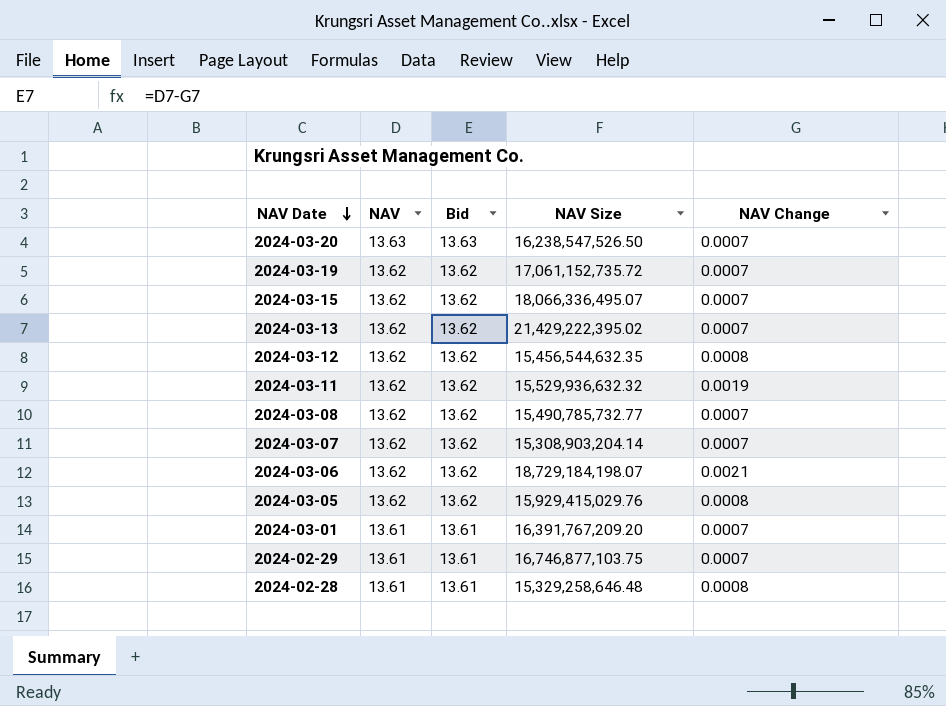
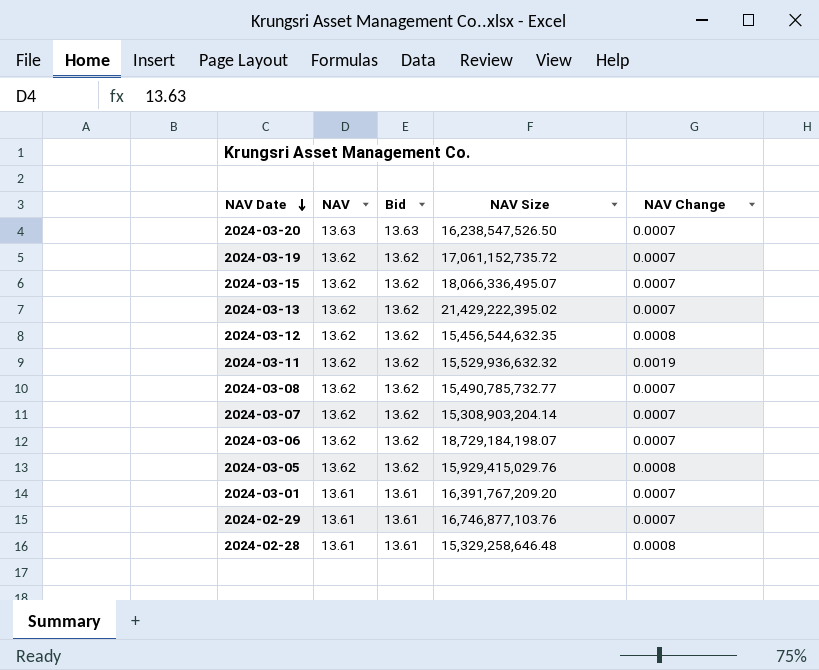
2024-03-06 | NAV Change: 0.0021 -> 0.0007
2024-02-29 | NAV Size: 16,746,877,103.75 -> 16,746,877,103.76

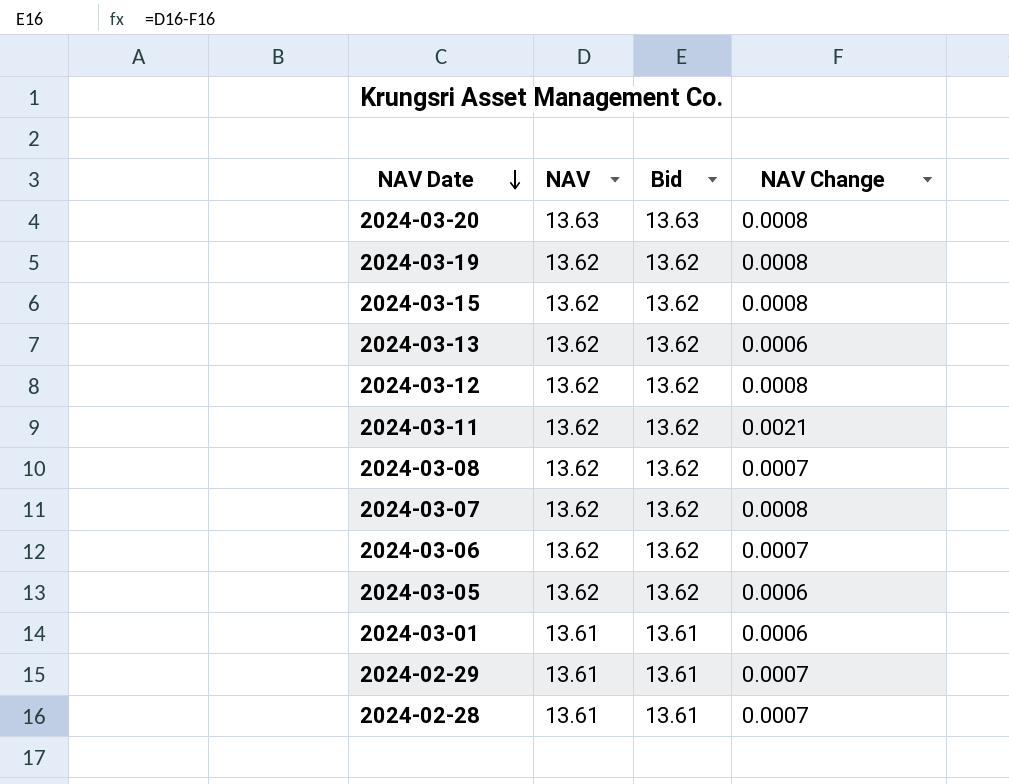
column NAV Size | position: 4 -> none
2024-03-20 | NAV Change: 0.0007 -> 0.0008
2024-03-19 | NAV Change: 0.0007 -> 0.0008
2024-03-15 | NAV Change: 0.0007 -> 0.0008
2024-03-13 | NAV Change: 0.0007 -> 0.0006
2024-03-11 | NAV Change: 0.0019 -> 0.0021
2024-03-07 | NAV Change: 0.0007 -> 0.0008
2024-03-05 | NAV Change: 0.0008 -> 0.0006
2024-03-01 | NAV Change: 0.0007 -> 0.0006
2024-02-28 | NAV Change: 0.0008 -> 0.0007

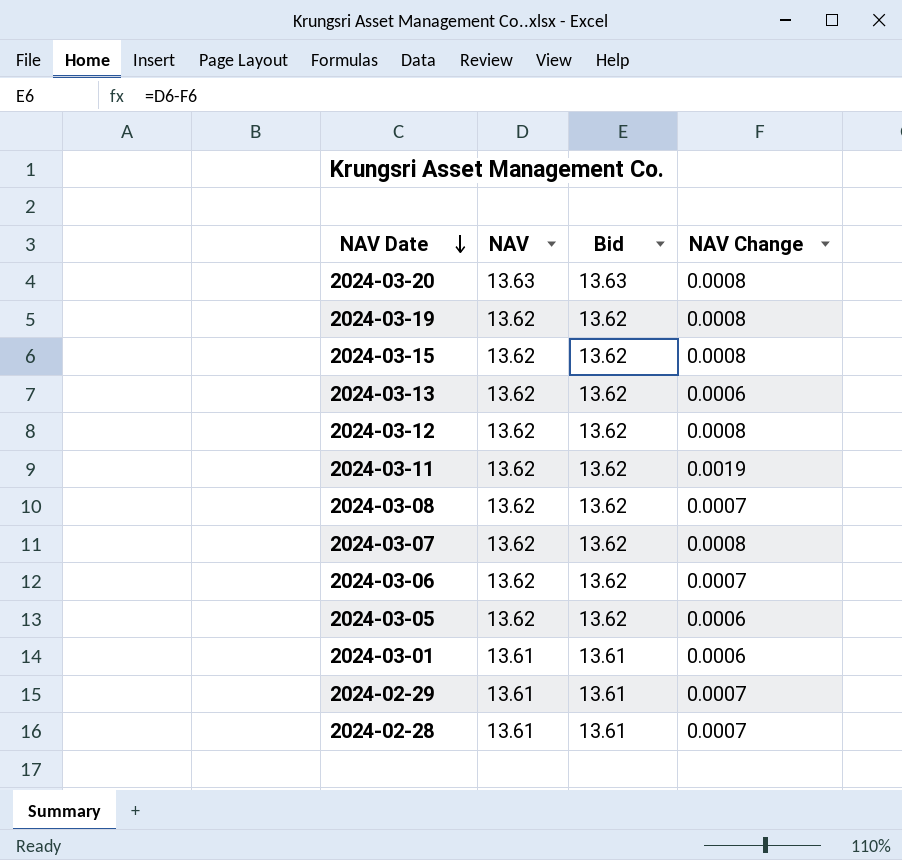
2024-03-11 | NAV Change: 0.0021 -> 0.0019

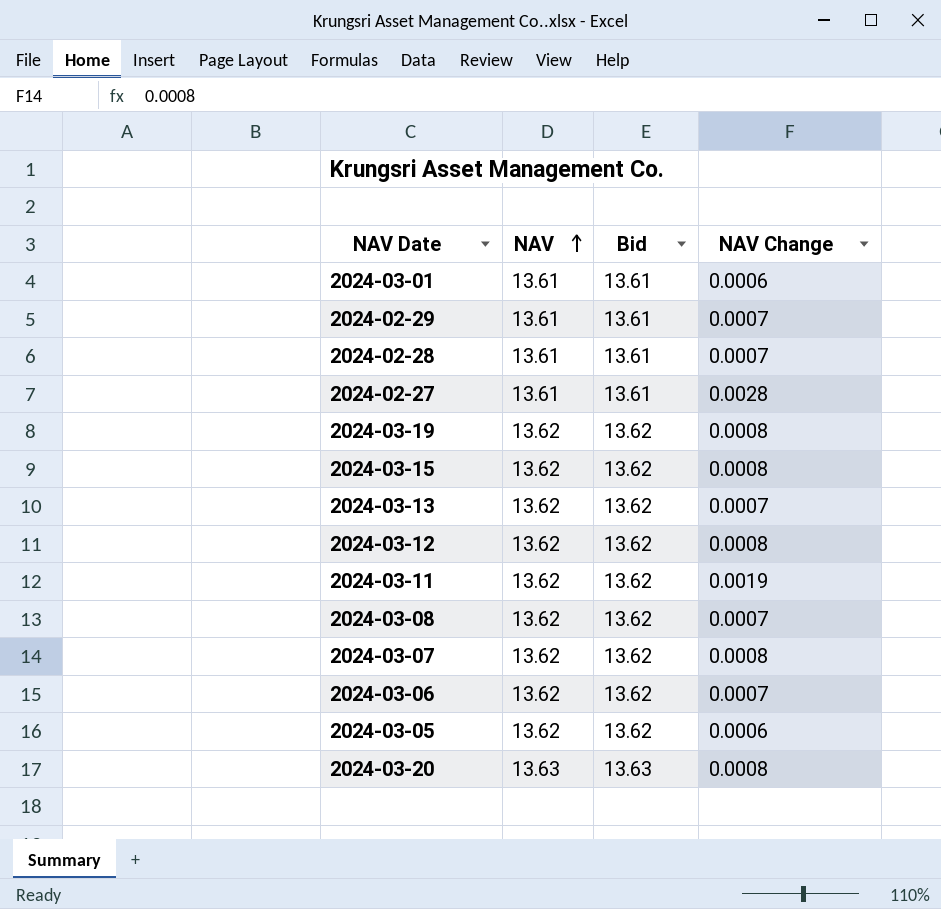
row order: NAV Date descending -> NAV ascending
row 2024-02-27: none -> 13.61 | 13.61 | 0.0028
2024-03-13 | NAV Change: 0.0006 -> 0.0007

